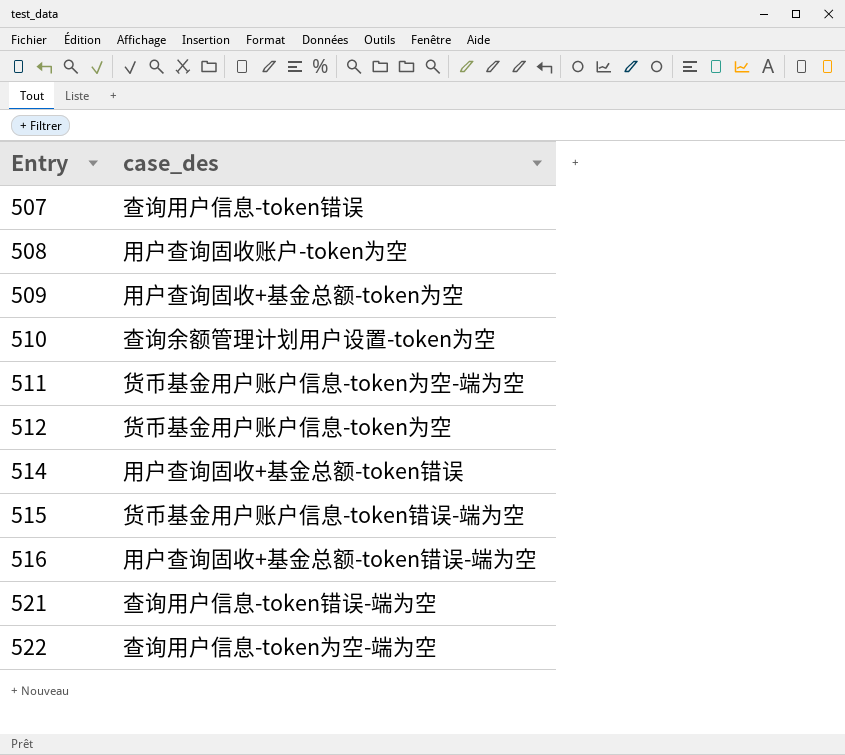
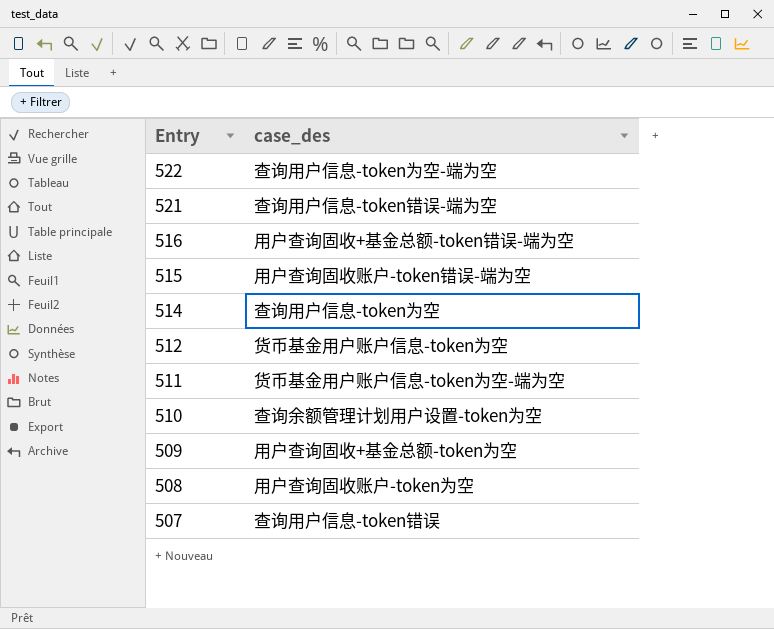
row order: Entry ascending -> Entry descending
515 | case_des: 货币基金用户账户信息-token错误-端为空 -> 用户查询固收账户-token错误-端为空
514 | case_des: 用户查询固收+基金总额-token错误 -> 查询用户信息-token为空

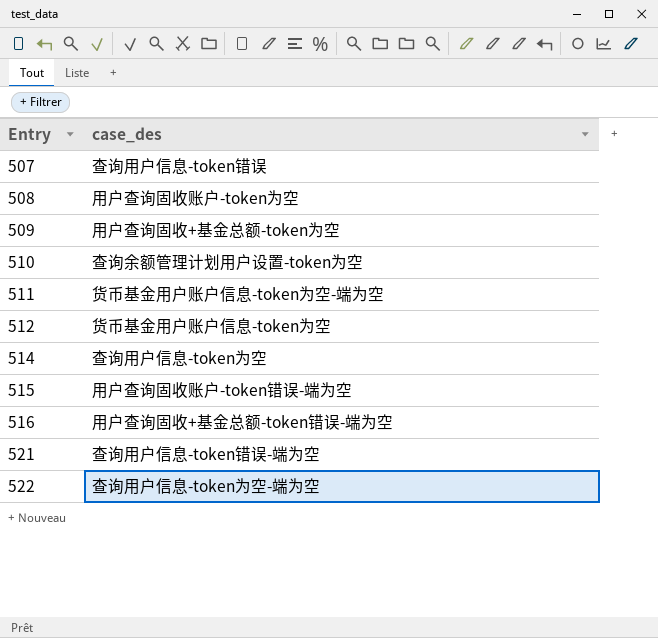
row order: Entry descending -> Entry ascending

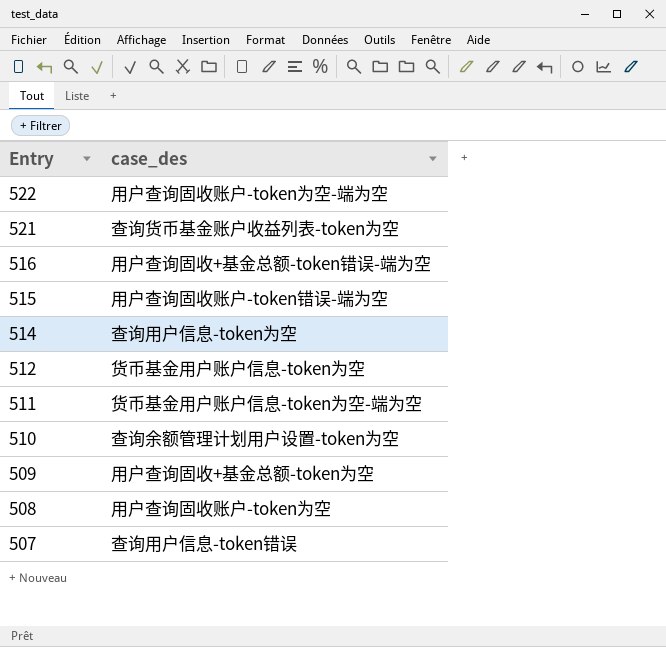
row order: Entry ascending -> Entry descending
522 | case_des: 查询用户信息-token为空-端为空 -> 用户查询固收账户-token为空-端为空
521 | case_des: 查询用户信息-token错误-端为空 -> 查询货币基金账户收益列表-token为空

